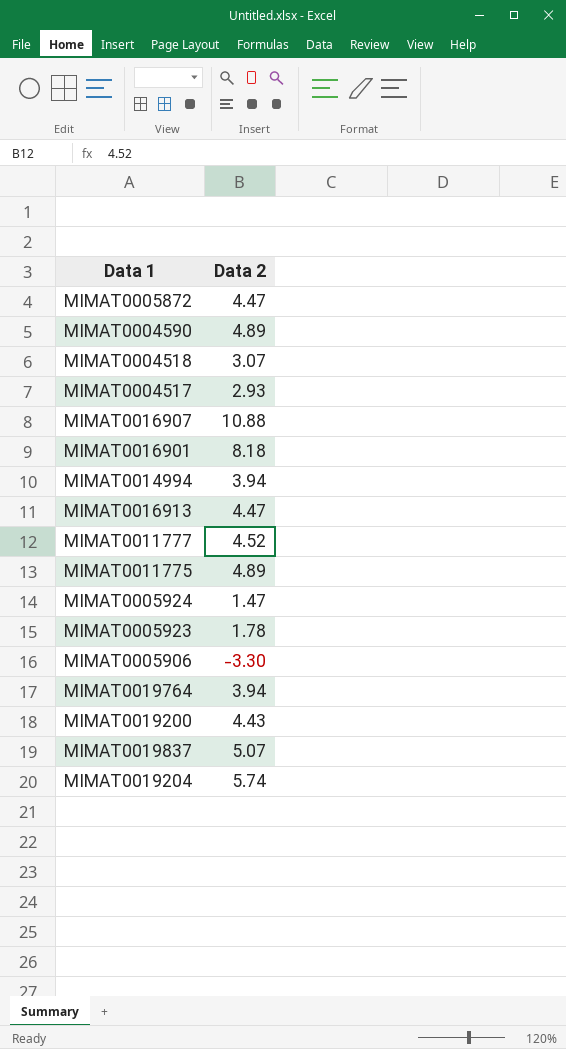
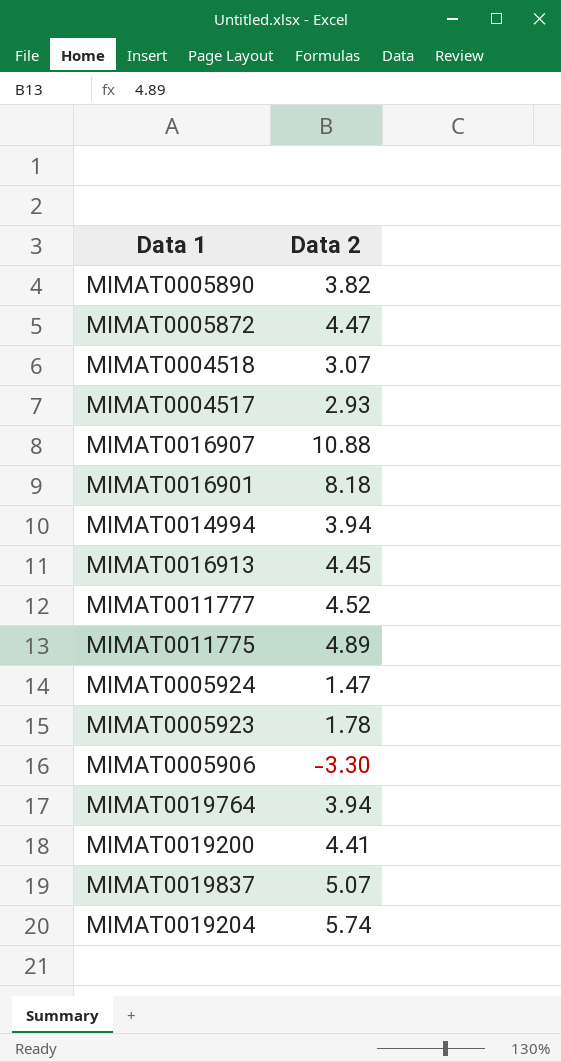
row MIMAT0004590: 4.89 -> none
row MIMAT0005890: none -> 3.82
MIMAT0016913 | Data 2: 4.47 -> 4.45
MIMAT0019200 | Data 2: 4.43 -> 4.41

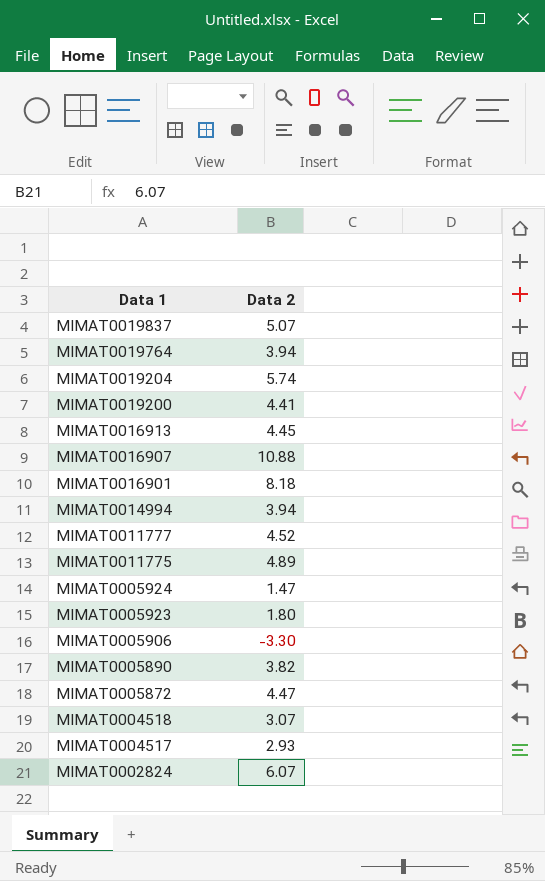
row order: none -> Data 1 descending
MIMAT0005923 | Data 2: 1.78 -> 1.80
row MIMAT0002824: none -> 6.07

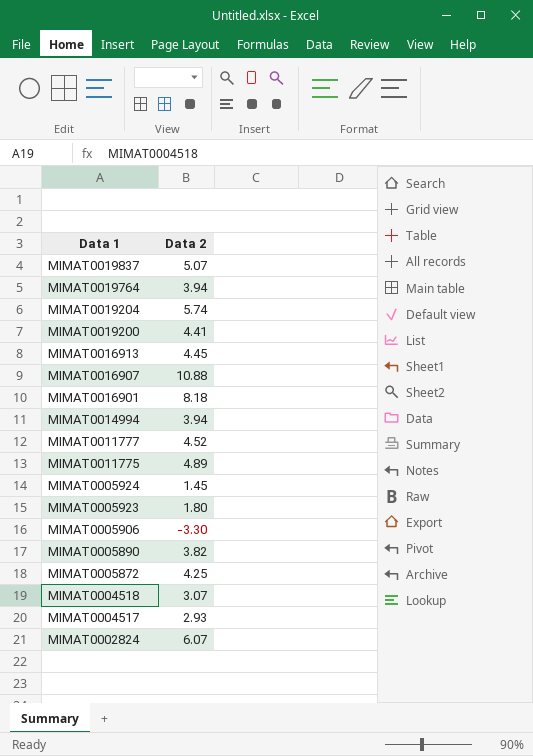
MIMAT0005924 | Data 2: 1.47 -> 1.45
MIMAT0005872 | Data 2: 4.47 -> 4.25

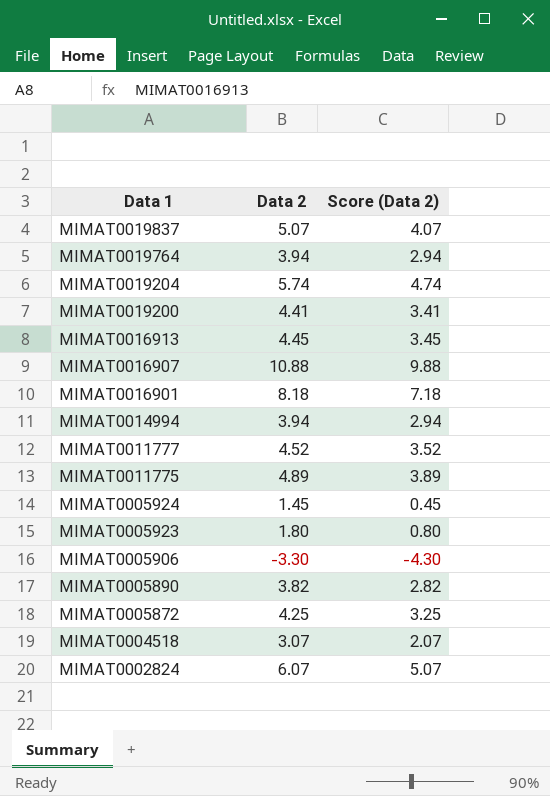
column Score (Data 2) | formula: none -> [Data 2] - 1
row MIMAT0004517: 2.93 -> none

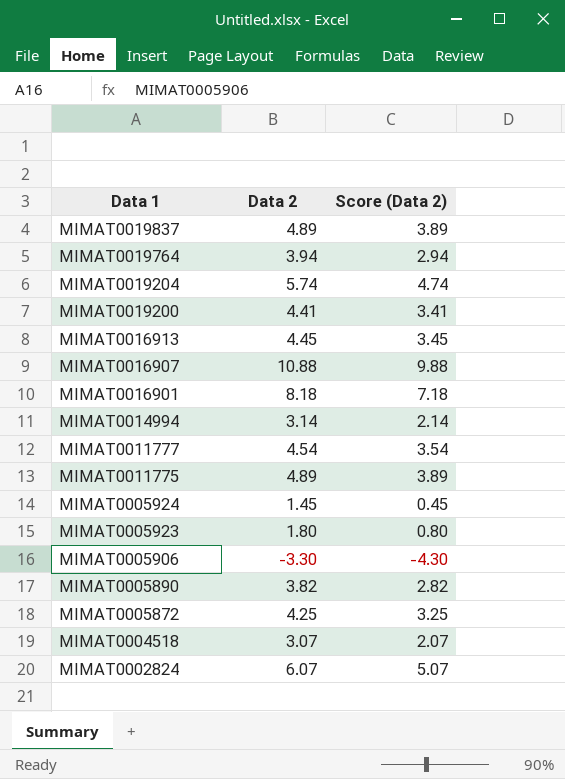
MIMAT0019837 | Data 2: 5.07 -> 4.89
MIMAT0019837 | Score (Data 2): 4.07 -> 3.89
MIMAT0014994 | Data 2: 3.94 -> 3.14
MIMAT0014994 | Score (Data 2): 2.94 -> 2.14
MIMAT0011777 | Data 2: 4.52 -> 4.54
MIMAT0011777 | Score (Data 2): 3.52 -> 3.54

